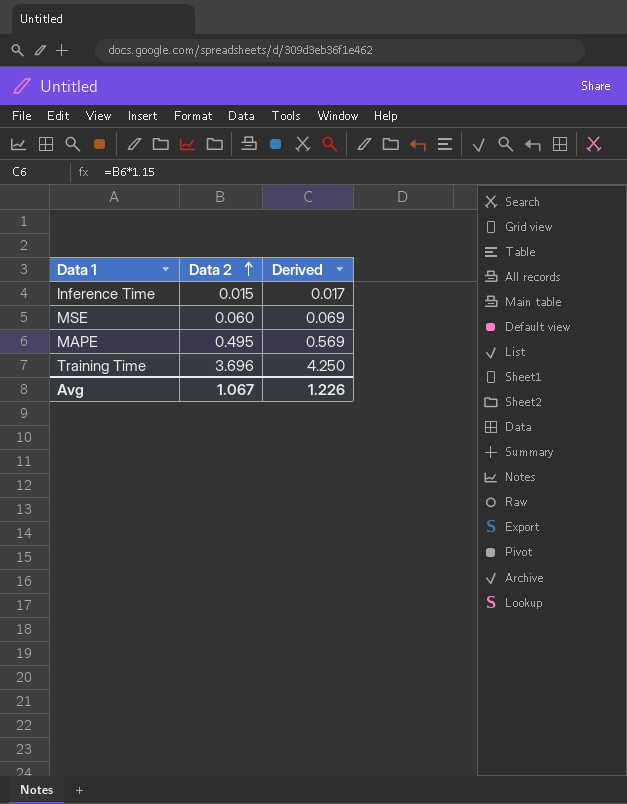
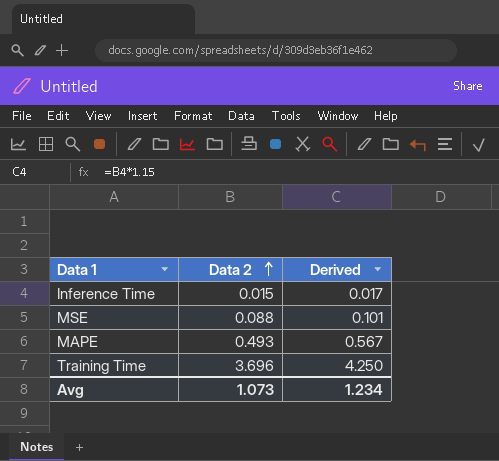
MSE | Data 2: 0.060 -> 0.088
MSE | Derived: 0.069 -> 0.101
MAPE | Data 2: 0.495 -> 0.493
MAPE | Derived: 0.569 -> 0.567
Avg | Data 2: 1.067 -> 1.073
Avg | Derived: 1.226 -> 1.234

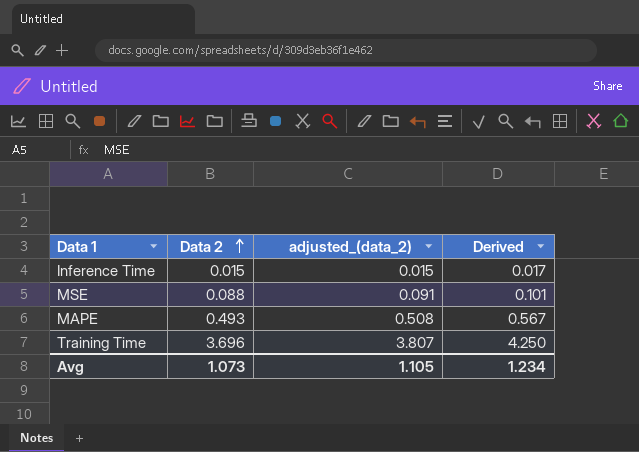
column adjusted_(data_2) | formula: none -> [Data 2] * 1.03

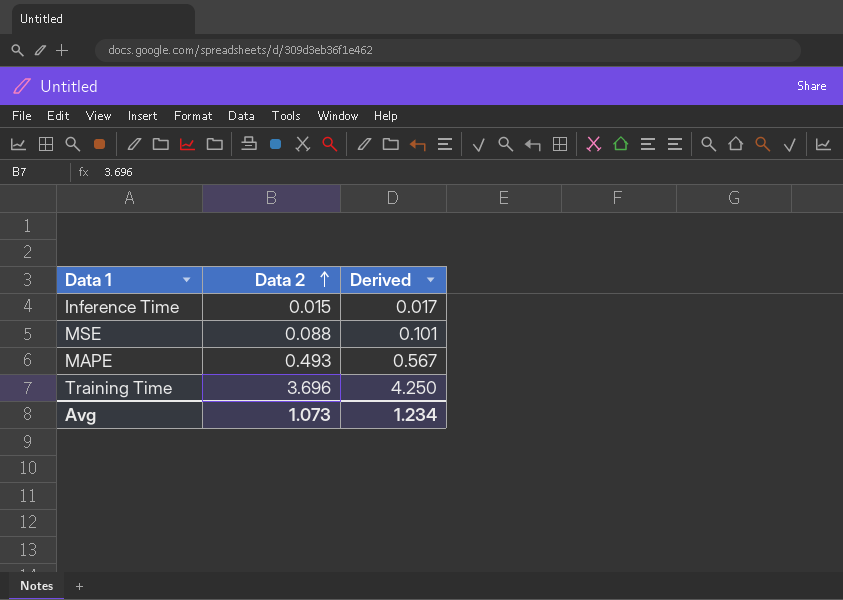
column adjusted_(data_2) | formula: [Data 2] * 1.03 -> none

